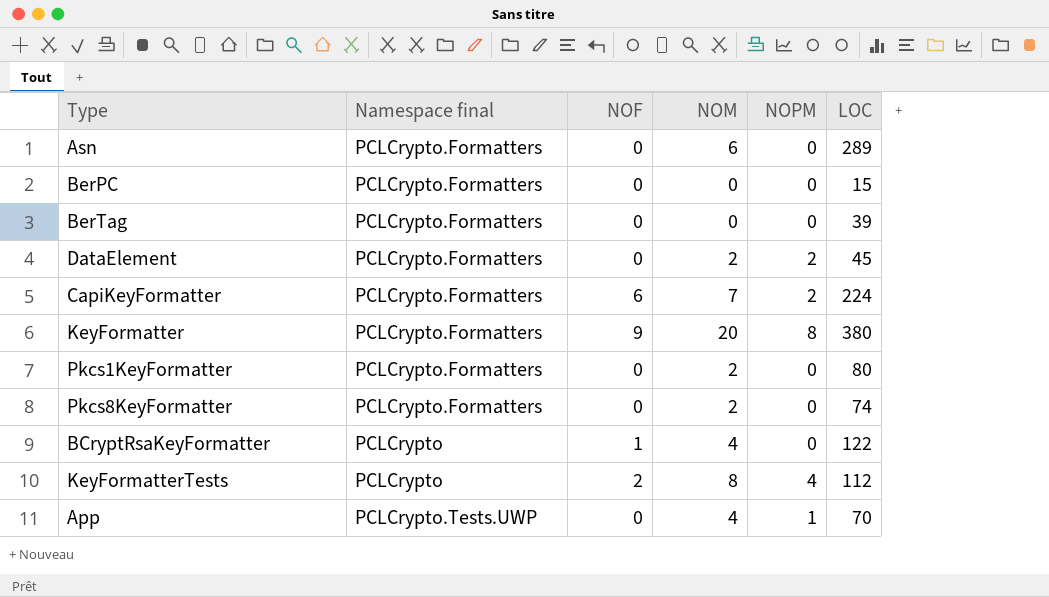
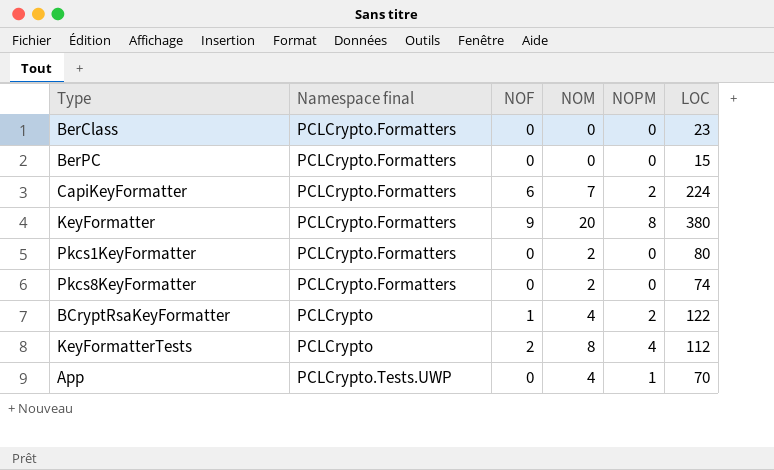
row Asn: PCLCrypto.Formatters | 0 | 6 | 0 | 289 -> none
row BerTag: PCLCrypto.Formatters | 0 | 0 | 0 | 39 -> none
row DataElement: PCLCrypto.Formatters | 0 | 2 | 2 | 45 -> none
row BerClass: none -> PCLCrypto.Formatters | 0 | 0 | 0 | 23
BCryptRsaKeyFormatter | NOPM: 0 -> 2

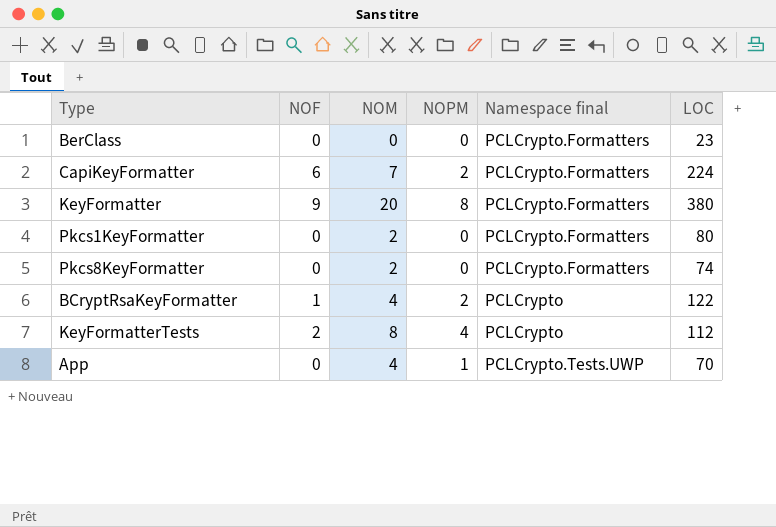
column Namespace final | position: 2 -> 5
row BerPC: PCLCrypto.Formatters | 0 | 0 | 0 | 15 -> none

